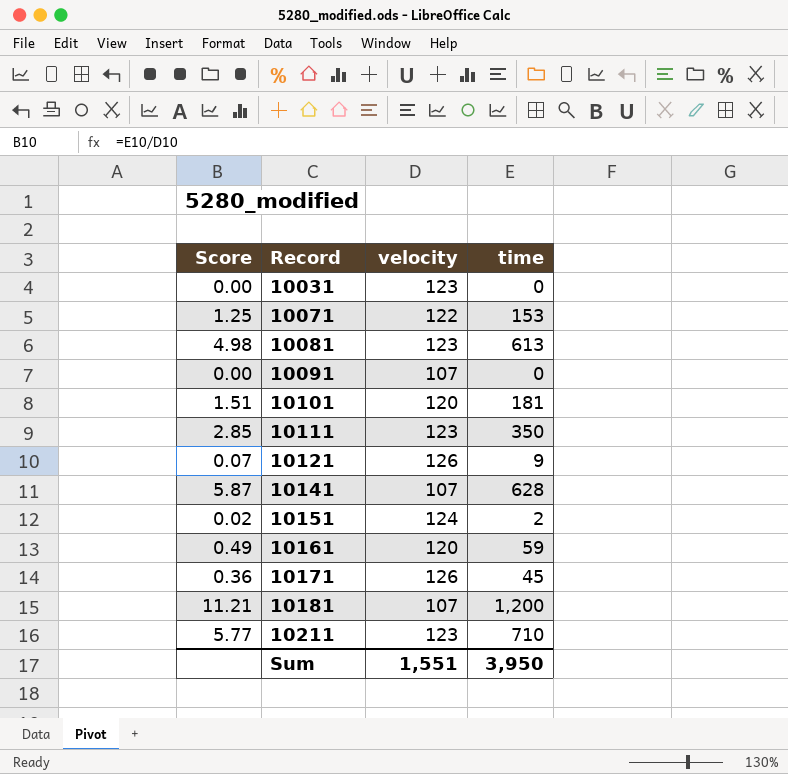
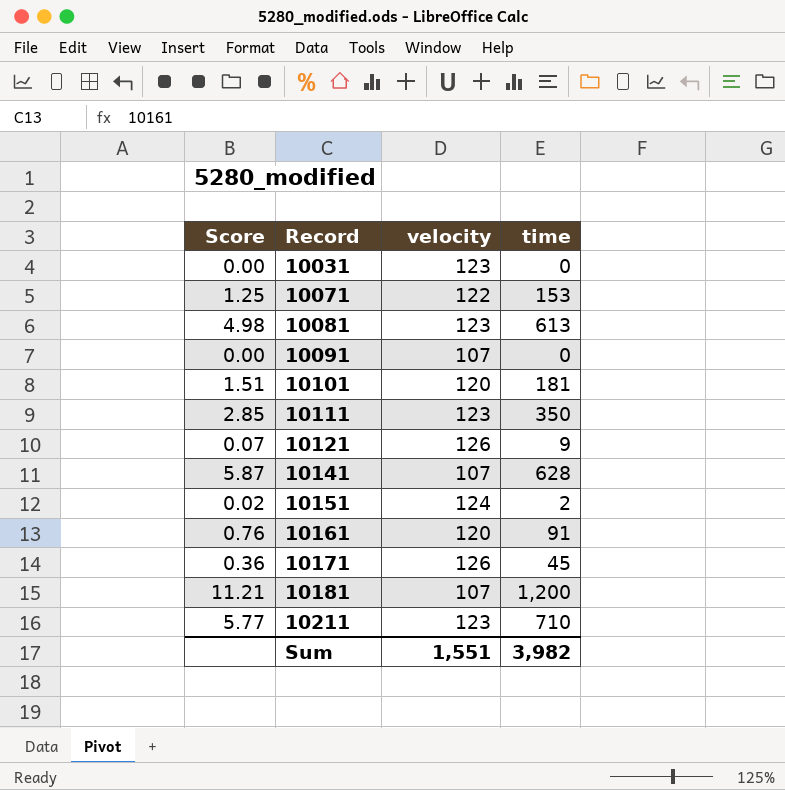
10161 | Score: 0.49 -> 0.76
10161 | time: 59 -> 91
Sum | time: 3,950 -> 3,982

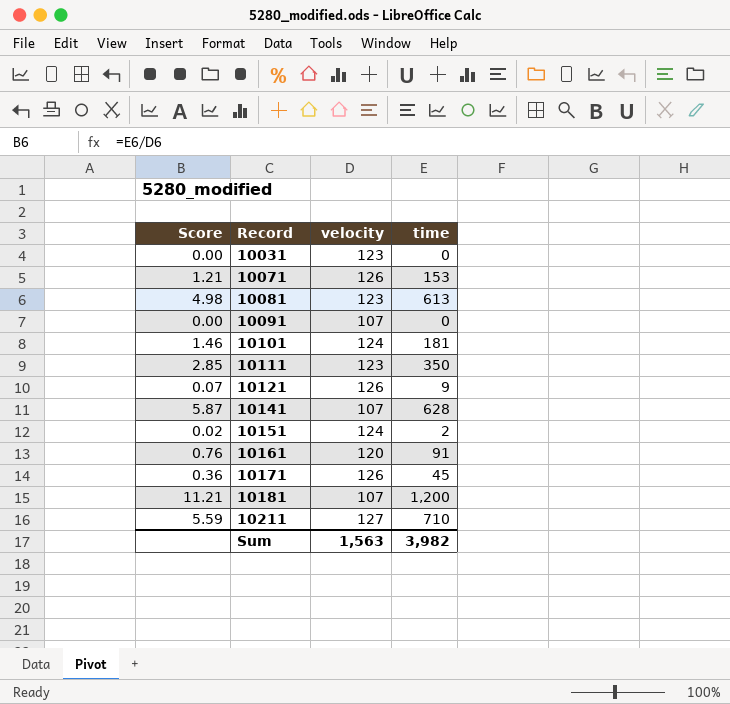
10071 | Score: 1.25 -> 1.21
10071 | velocity: 122 -> 126
10101 | Score: 1.51 -> 1.46
10101 | velocity: 120 -> 124
10211 | Score: 5.77 -> 5.59
10211 | velocity: 123 -> 127
Sum | velocity: 1,551 -> 1,563

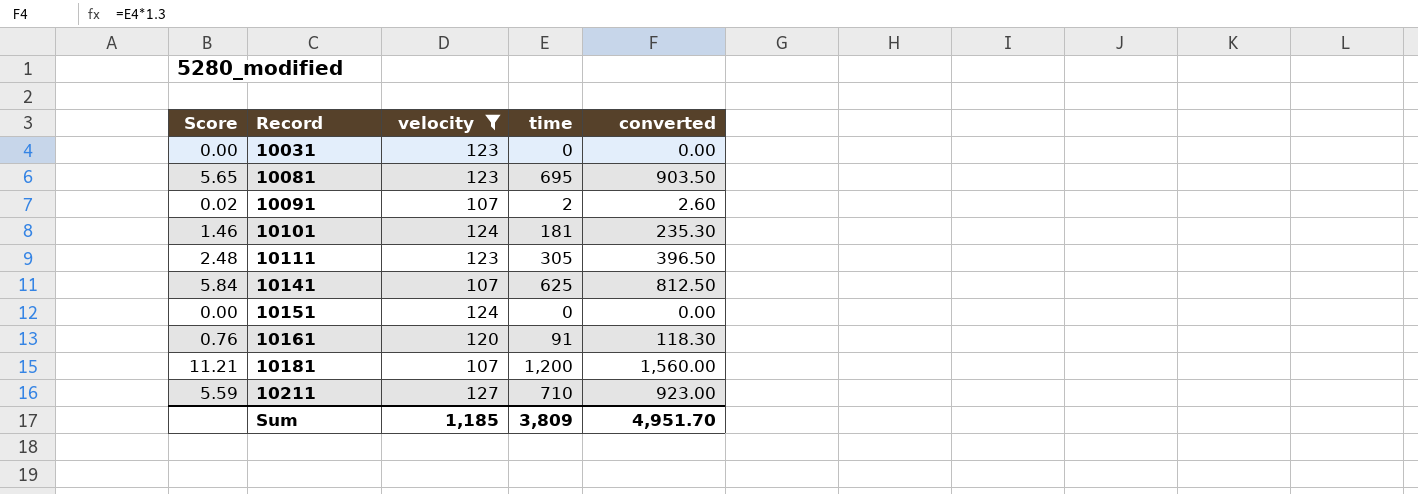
filter: none -> velocity != 126
column converted | formula: none -> [time] * 1.3
10081 | Score: 4.98 -> 5.65
10081 | time: 613 -> 695
10091 | Score: 0.00 -> 0.02
10091 | time: 0 -> 2
10111 | Score: 2.85 -> 2.48
10111 | time: 350 -> 305
10141 | Score: 5.87 -> 5.84
10141 | time: 628 -> 625
10151 | Score: 0.02 -> 0.00
10151 | time: 2 -> 0
Sum | velocity: 1,563 -> 1,185
Sum | time: 3,982 -> 3,809

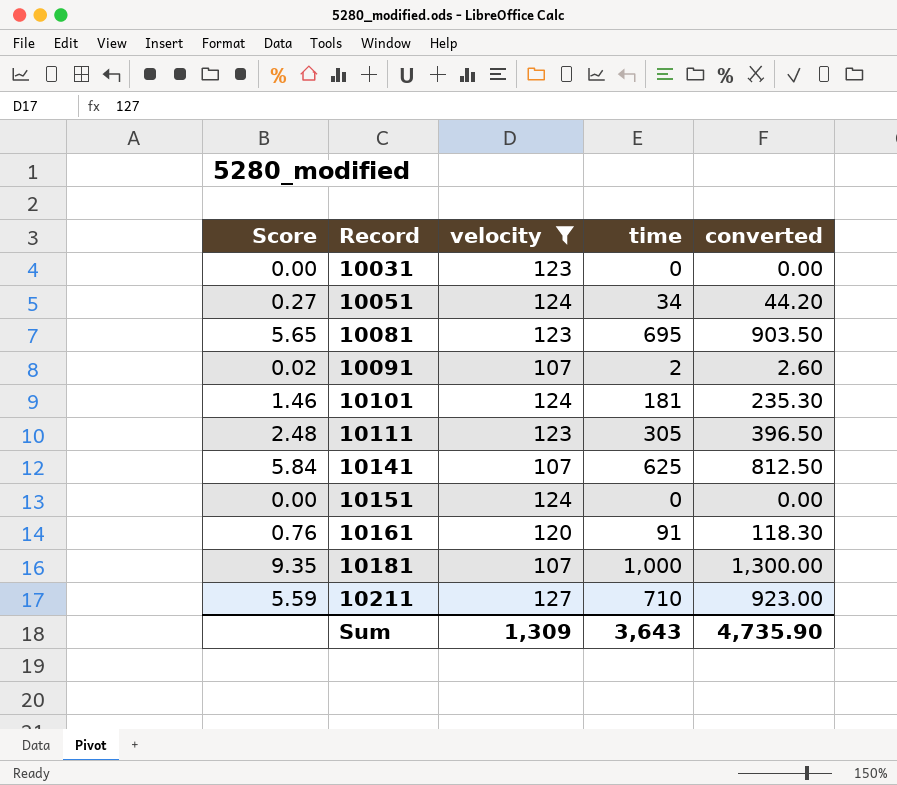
row 10051: none -> 0.27 | 124 | 34 | 44.20
10181 | Score: 11.21 -> 9.35
10181 | time: 1,200 -> 1,000
10181 | converted: 1,560.00 -> 1,300.00
Sum | velocity: 1,185 -> 1,309
Sum | time: 3,809 -> 3,643
Sum | converted: 4,951.70 -> 4,735.90

